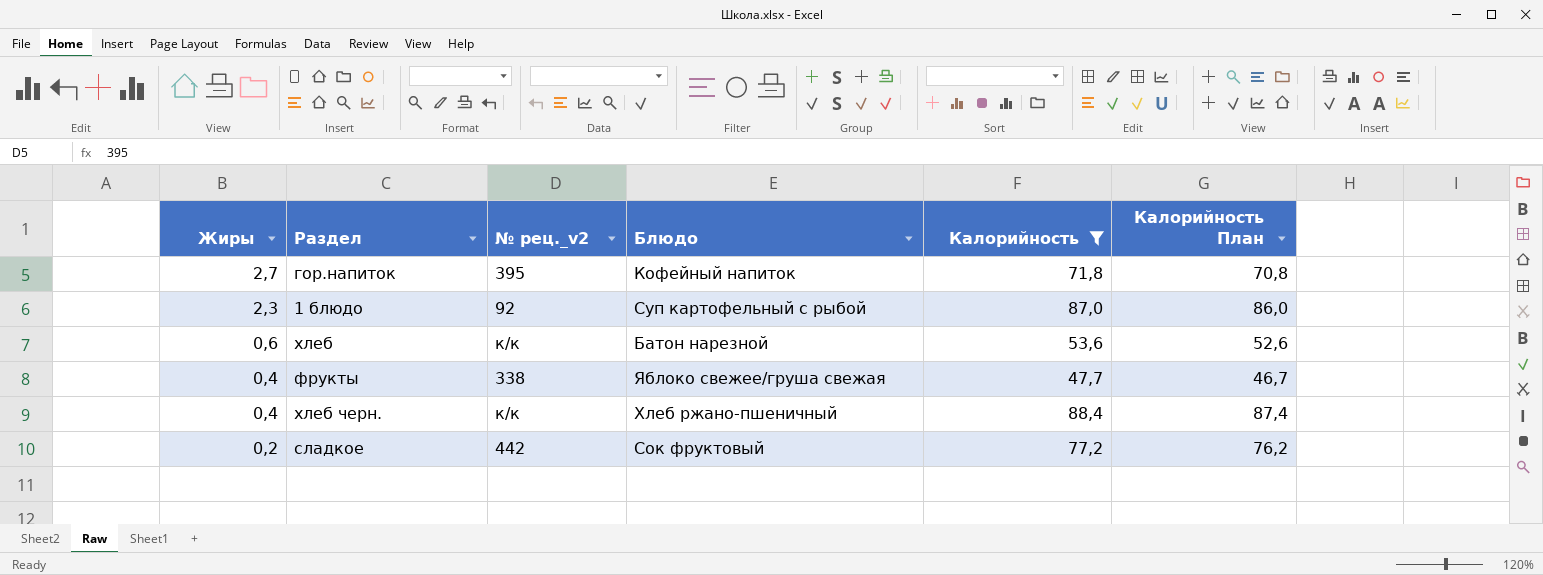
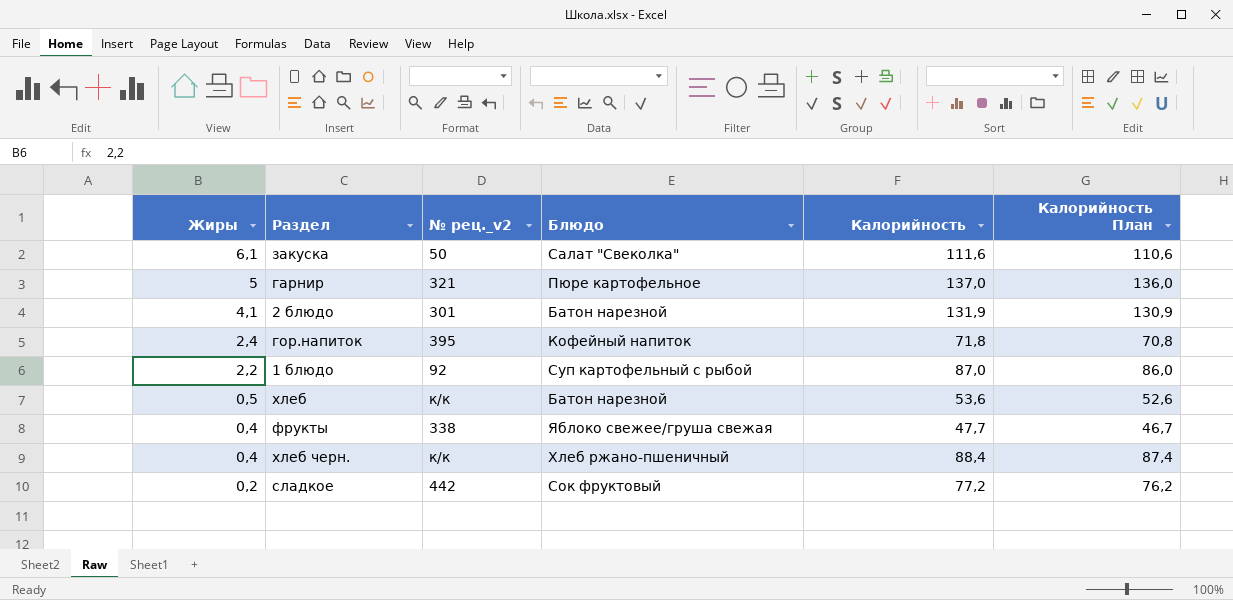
filter: Калорийность <= 88,4 -> none
гор.напиток | Жиры: 2,7 -> 2,4
1 блюдо | Жиры: 2,3 -> 2,2
хлеб | Жиры: 0,6 -> 0,5

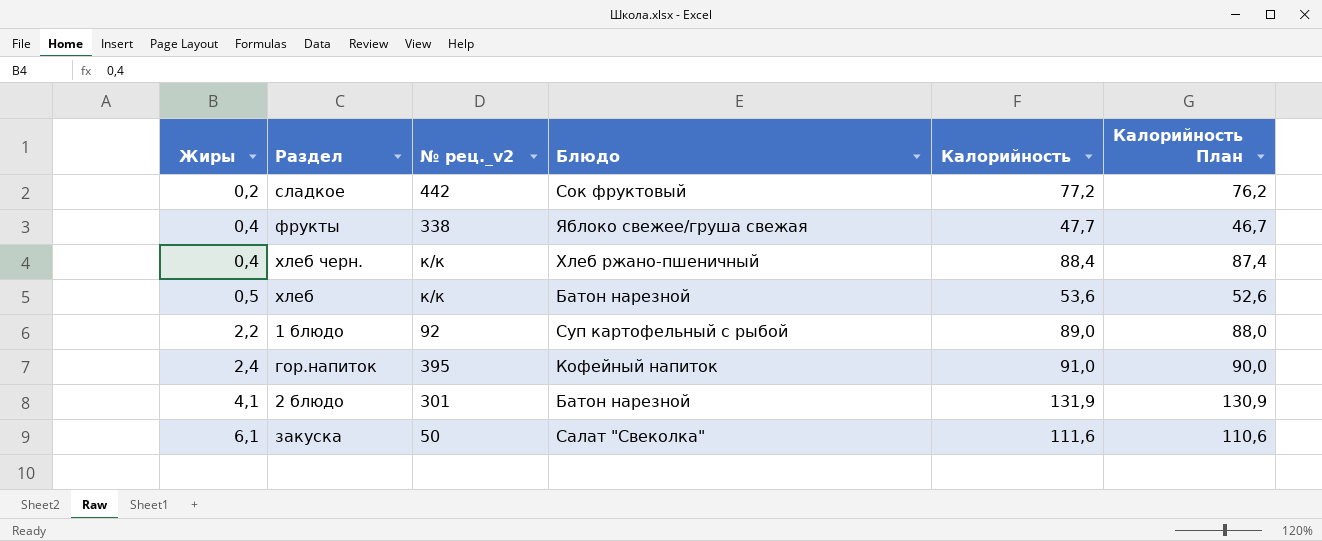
row order: Жиры descending -> Жиры ascending
row гарнир: 5 | 321 | Пюре картофельное | 137,0 | 136,0 -> none
1 блюдо | Калорийность: 87,0 -> 89,0
1 блюдо | Калорийность План: 86,0 -> 88,0
гор.напиток | Калорийность: 71,8 -> 91,0
гор.напиток | Калорийность План: 70,8 -> 90,0

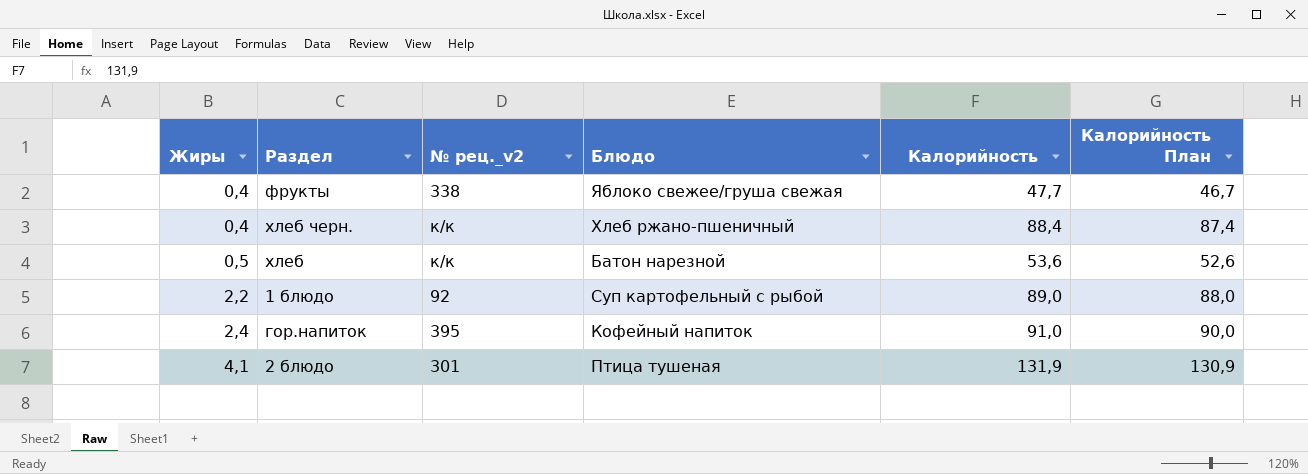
row сладкое: 0,2 | 442 | Сок фруктовый | 77,2 | 76,2 -> none
row закуска: 6,1 | 50 | Салат "Свеколка" | 111,6 | 110,6 -> none
2 блюдо | Блюдо: Батон нарезной -> Птица тушеная

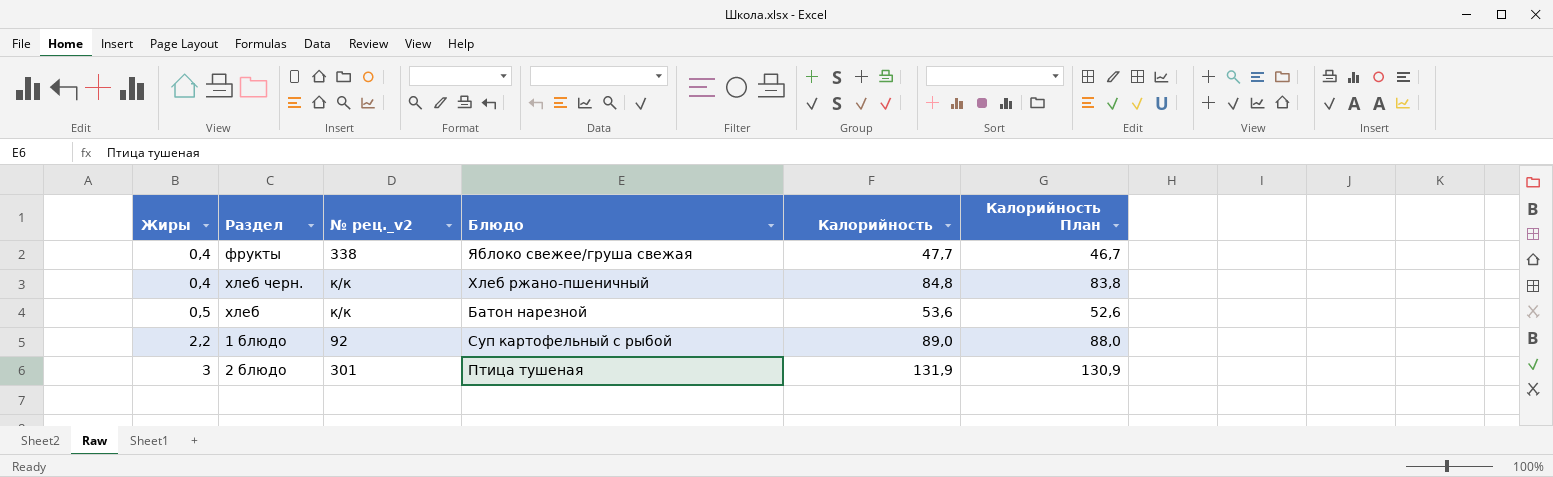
row гор.напиток: 2,4 | 395 | Кофейный напиток | 91,0 | 90,0 -> none
хлеб черн. | Калорийность: 88,4 -> 84,8
хлеб черн. | Калорийность План: 87,4 -> 83,8
2 блюдо | Жиры: 4,1 -> 3

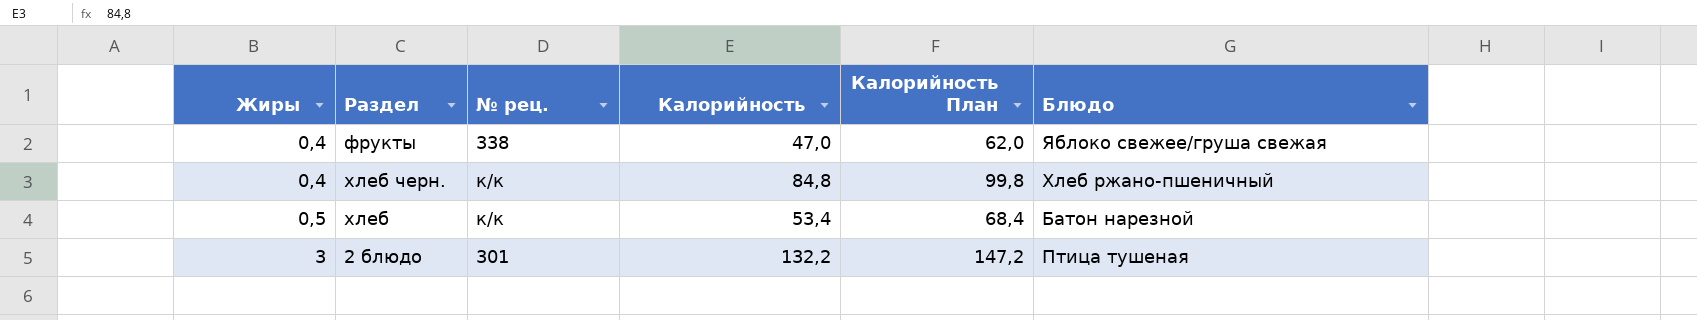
column name: № рец._v2 -> № рец.
column Калорийность План | formula: [Калорийность] - 1 -> [Калорийность] + 15
column Блюдо | position: 4 -> 6
row 1 блюдо: 2,2 | 92 | Суп картофельный с рыбой | 89,0 | 88,0 -> none
фрукты | Калорийность: 47,7 -> 47,0
хлеб | Калорийность: 53,6 -> 53,4
2 блюдо | Калорийность: 131,9 -> 132,2

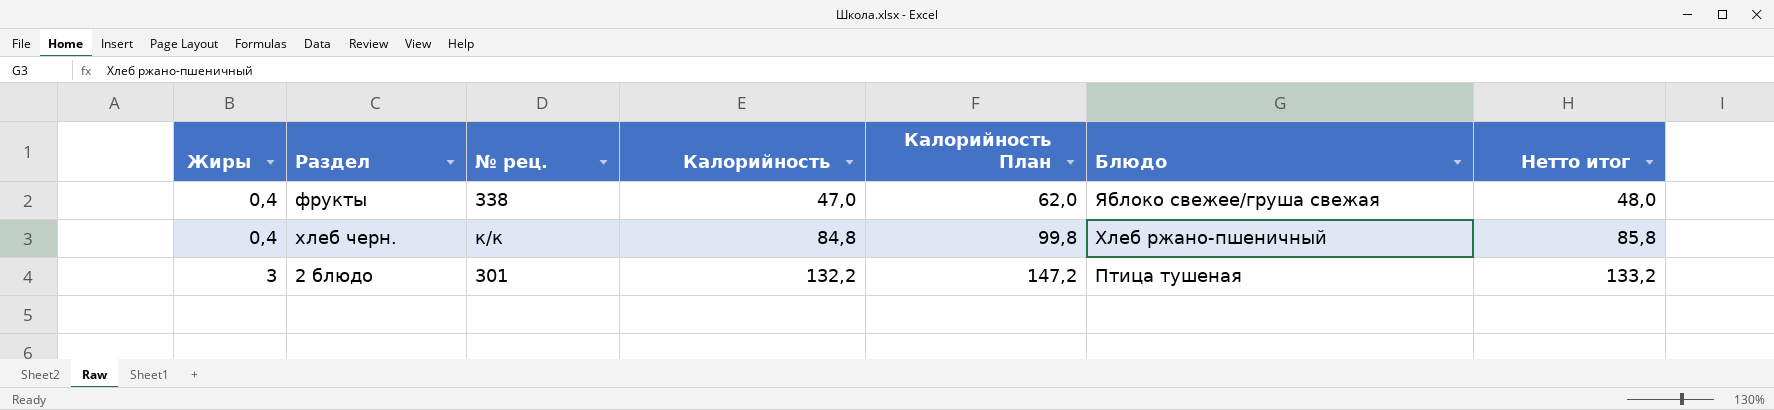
column Нетто итог | formula: none -> [Калорийность] + 1
row хлеб: 0,5 | к/к | 53,4 | 68,4 | Батон нарезной -> none

